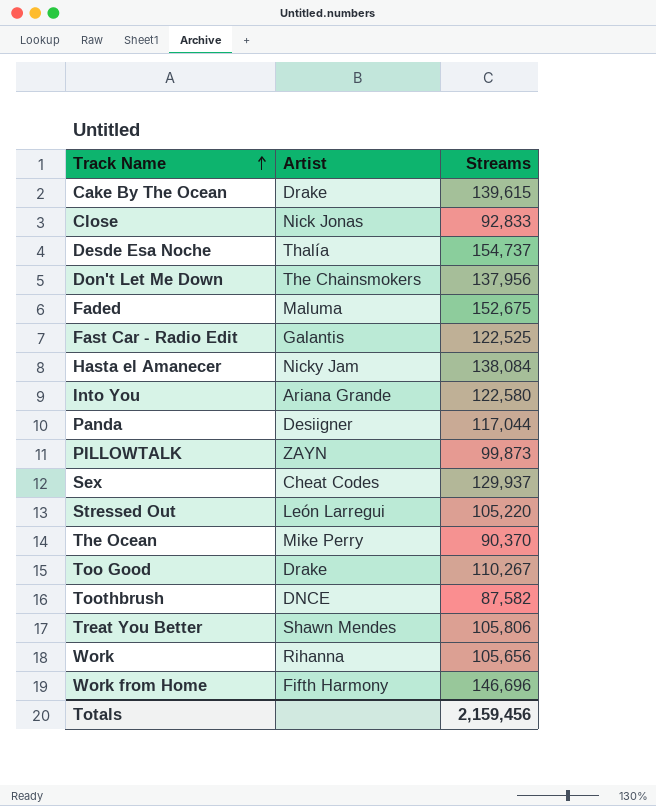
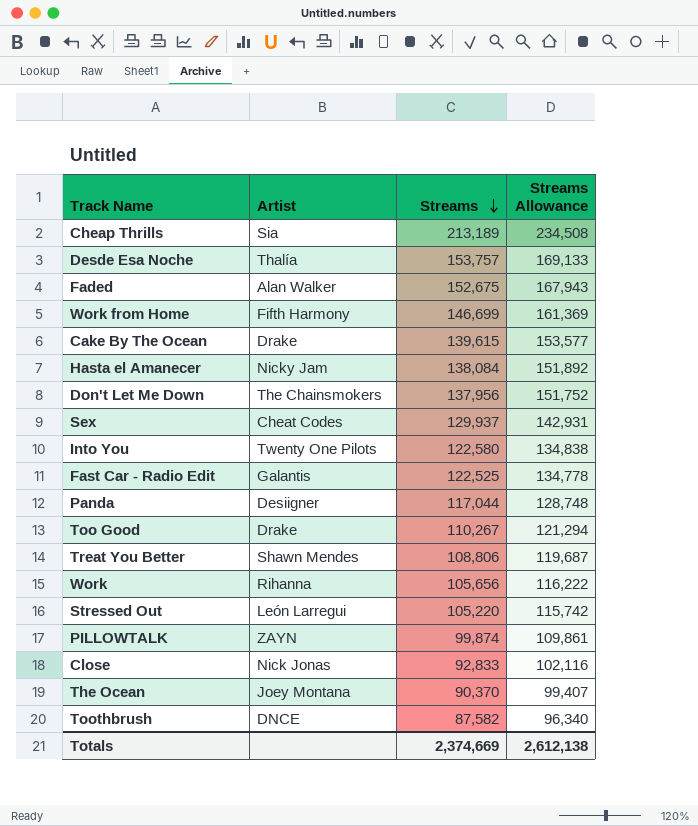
row order: Track Name ascending -> Streams descending
column Streams Allowance | formula: none -> [Streams] * 1.1
row Cheap Thrills: none -> Sia | 213,189 | 234,508
Desde Esa Noche | Streams: 154,737 -> 153,757
Faded | Artist: Maluma -> Alan Walker
Work from Home | Streams: 146,696 -> 146,699
Into You | Artist: Ariana Grande -> Twenty One Pilots
Treat You Better | Streams: 105,806 -> 108,806
PILLOWTALK | Streams: 99,873 -> 99,874
The Ocean | Artist: Mike Perry -> Joey Montana
Totals | Streams: 2,159,456 -> 2,374,669

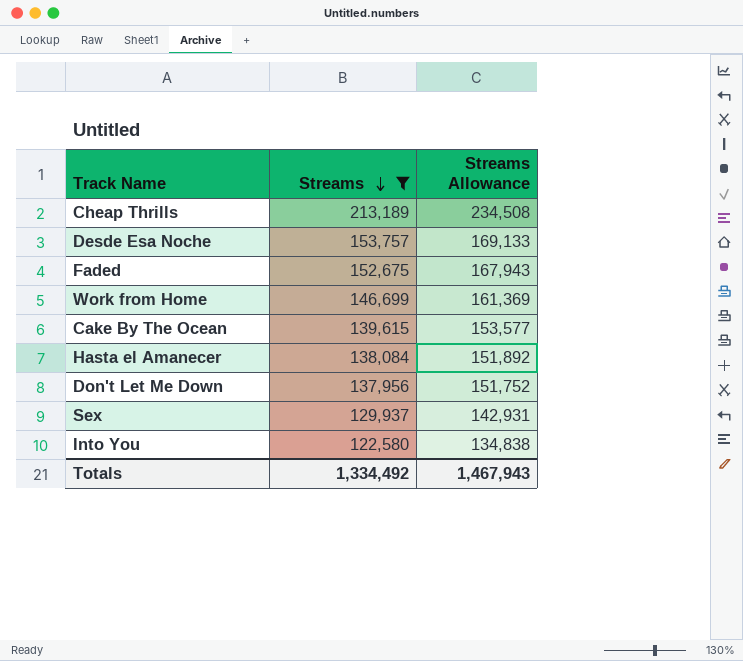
filter: none -> Streams >= 122,580
column Artist | position: 2 -> none
Totals | Streams: 2,374,669 -> 1,334,492
Totals | Streams Allowance: 2,612,138 -> 1,467,943

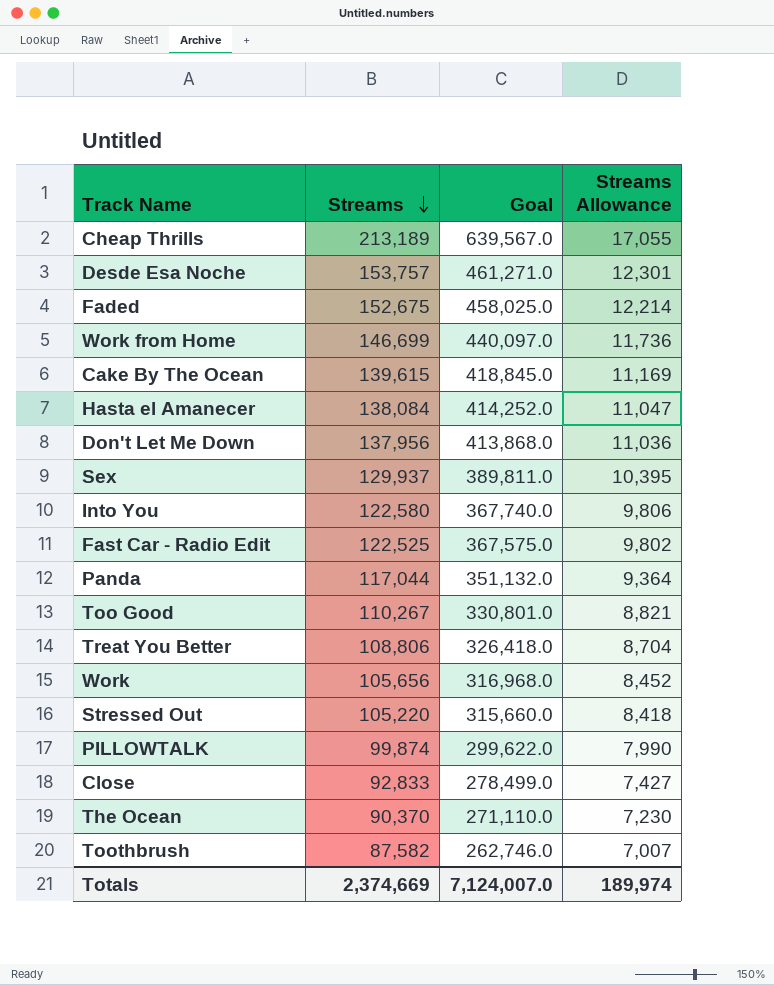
filter: Streams >= 122,580 -> none
column Goal | formula: none -> [Streams] * 3
column Streams Allowance | formula: [Streams] * 1.1 -> [Streams] * 0.08
Totals | Streams: 1,334,492 -> 2,374,669
Totals | Streams Allowance: 1,467,943 -> 189,974

